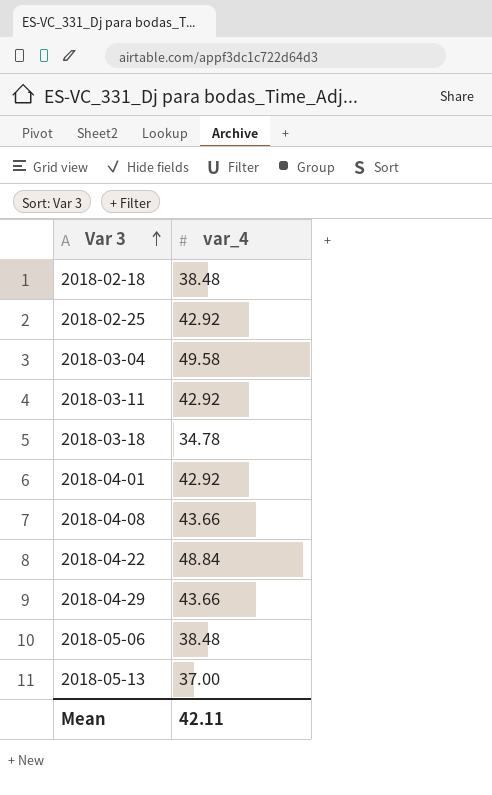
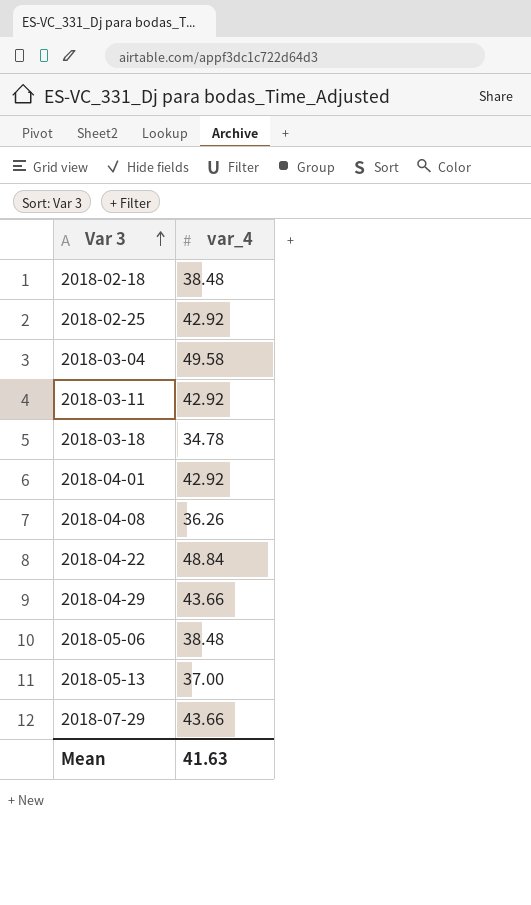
2018-04-08 | var_4: 43.66 -> 36.26
row 2018-07-29: none -> 43.66
Mean | var_4: 42.11 -> 41.63

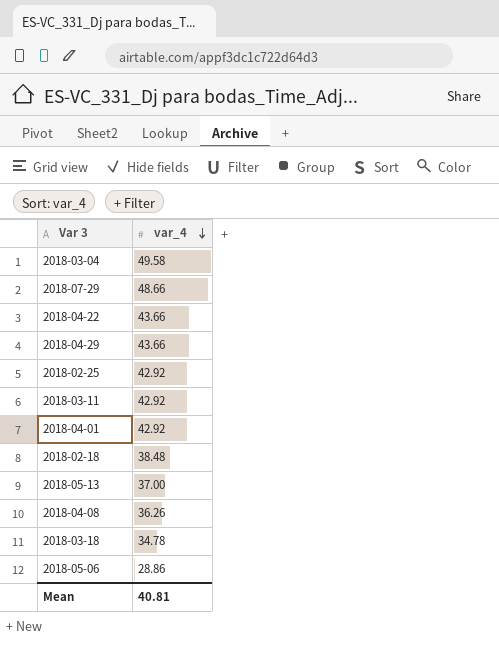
row order: Var 3 ascending -> var_4 descending
2018-07-29 | var_4: 43.66 -> 48.66
2018-04-22 | var_4: 48.84 -> 43.66
2018-05-06 | var_4: 38.48 -> 28.86
Mean | var_4: 41.63 -> 40.81

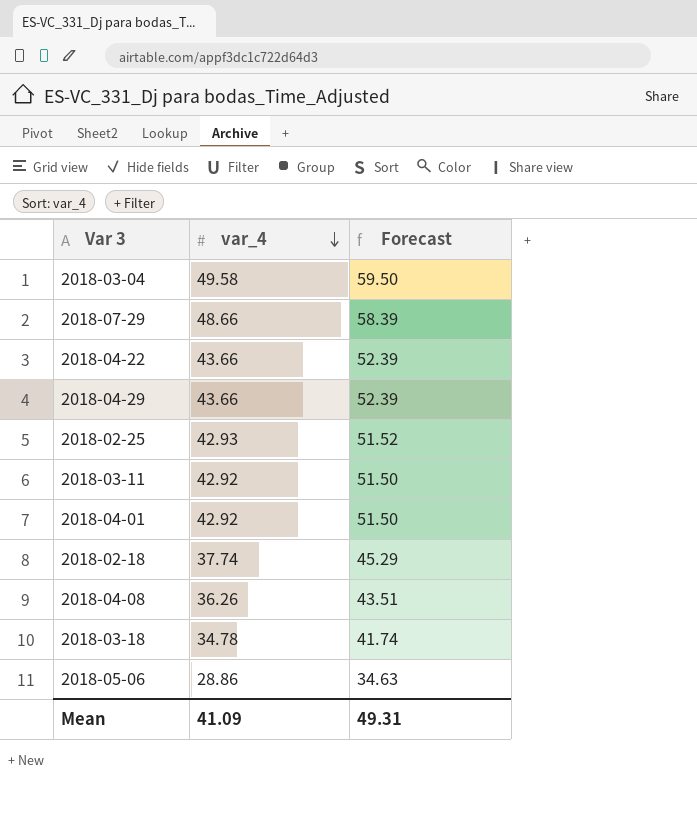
column Forecast | formula: none -> [var_4] * 1.2
row 2018-05-13: 37.00 -> none
2018-02-25 | var_4: 42.92 -> 42.93
2018-02-18 | var_4: 38.48 -> 37.74
Mean | var_4: 40.81 -> 41.09

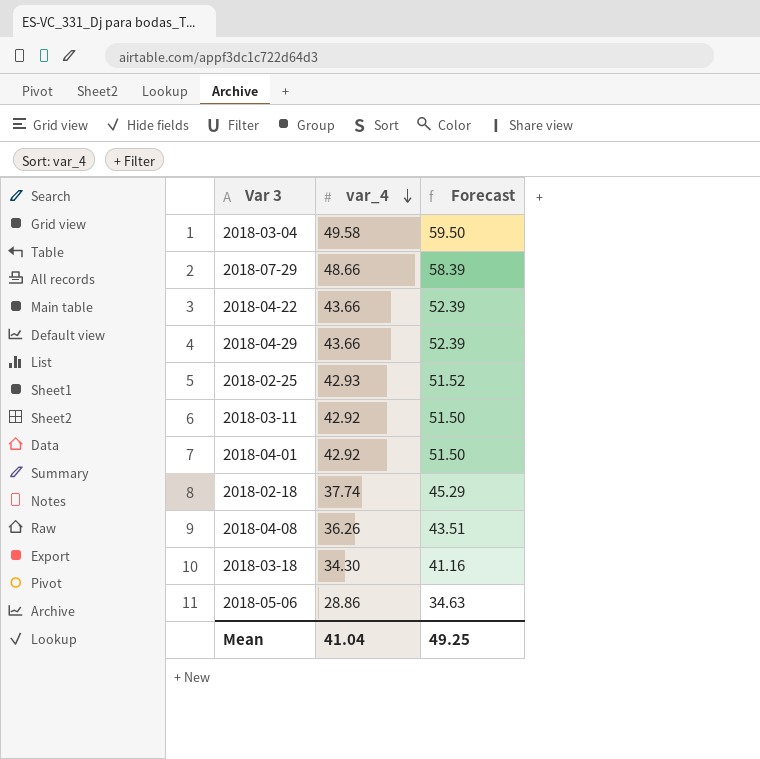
2018-03-18 | var_4: 34.78 -> 34.30
2018-03-18 | Forecast: 41.74 -> 41.16
Mean | var_4: 41.09 -> 41.04
Mean | Forecast: 49.31 -> 49.25

